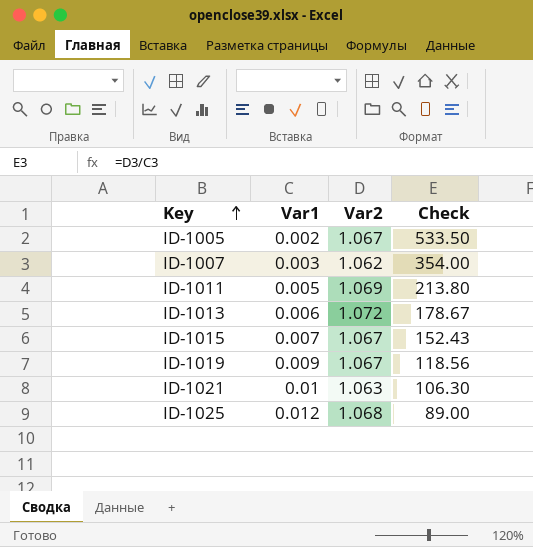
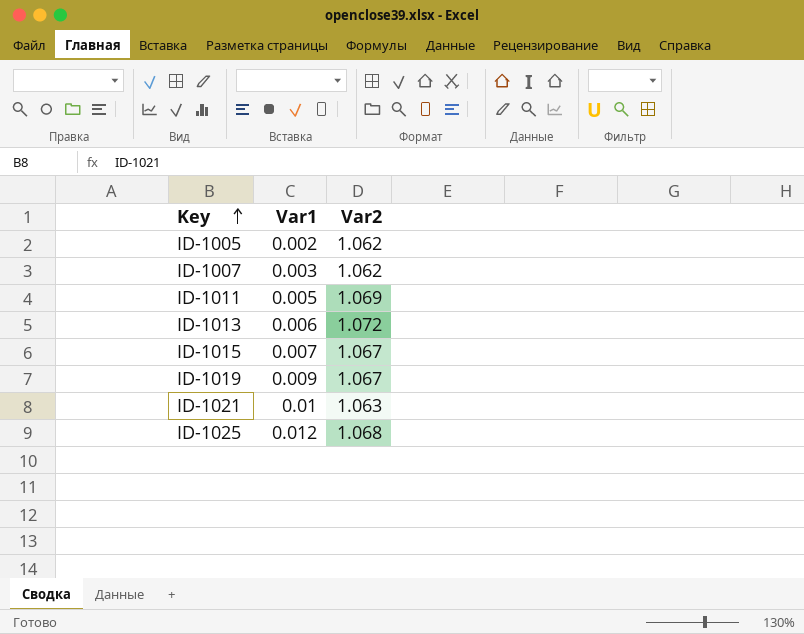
column Check | formula: [Var2] / [Var1] -> none
ID-1005 | Var2: 1.067 -> 1.062

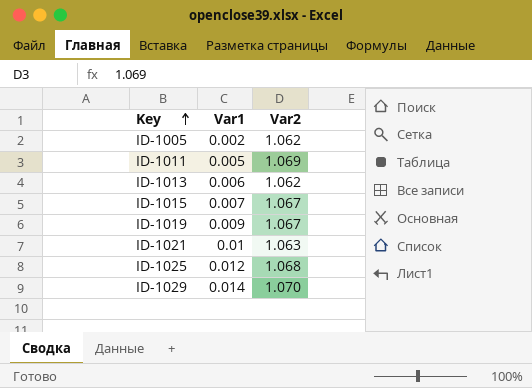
row ID-1007: 0.003 | 1.062 -> none
ID-1013 | Var2: 1.072 -> 1.062
row ID-1029: none -> 0.014 | 1.070

